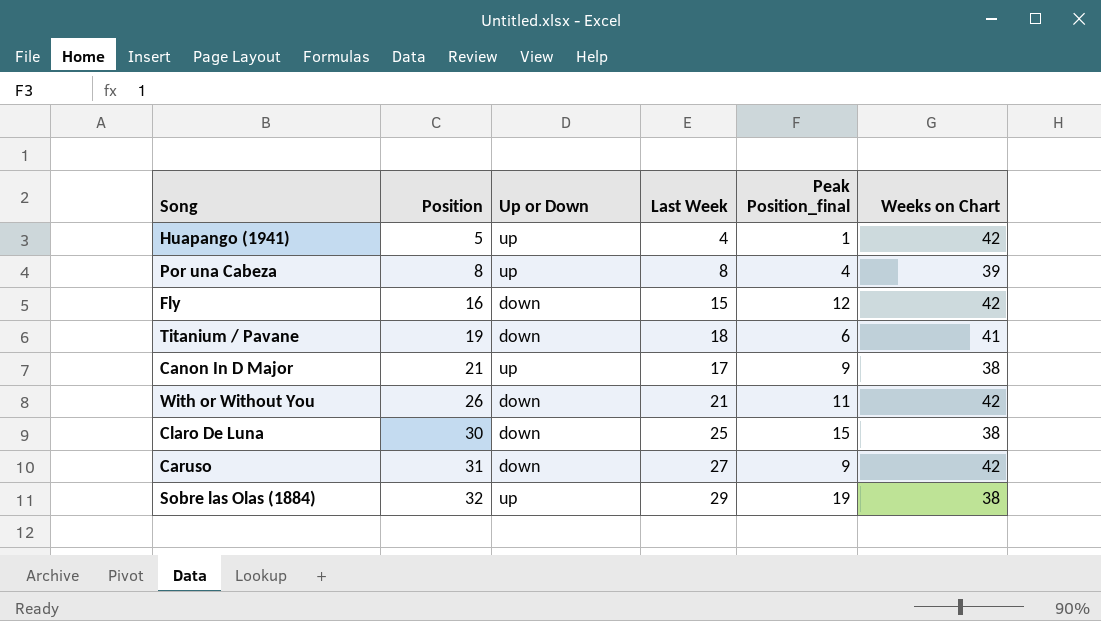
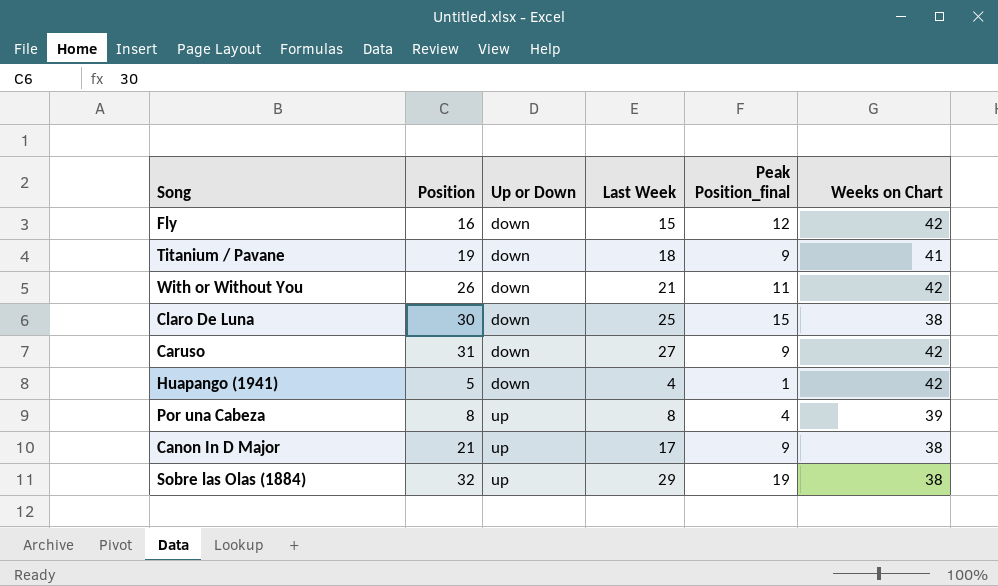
row order: Position ascending -> Up or Down ascending
Titanium / Pavane | Peak Position_final: 6 -> 9
Huapango (1941) | Up or Down: up -> down

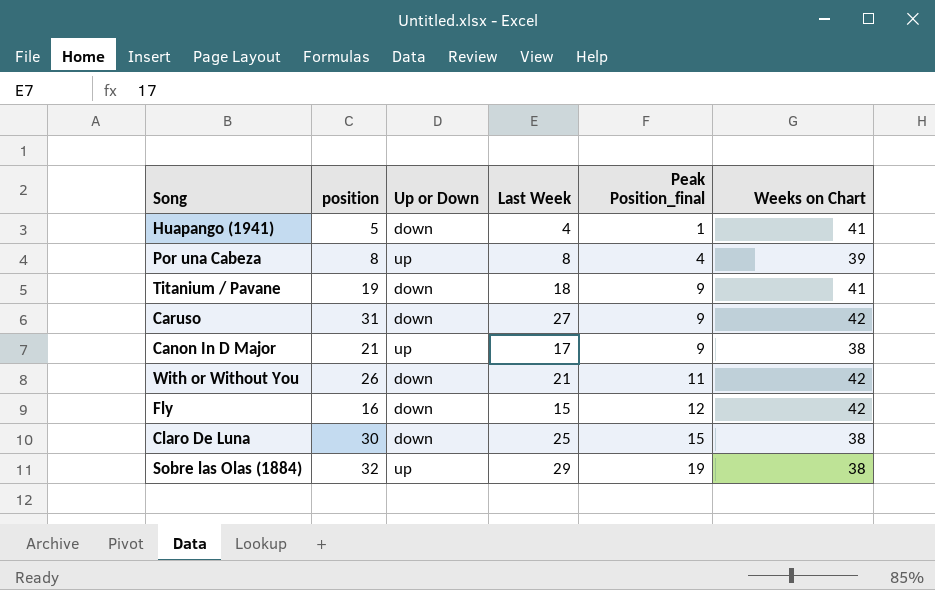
row order: Up or Down ascending -> Peak Position_final ascending
column name: Position -> position
Huapango (1941) | Weeks on Chart: 42 -> 41

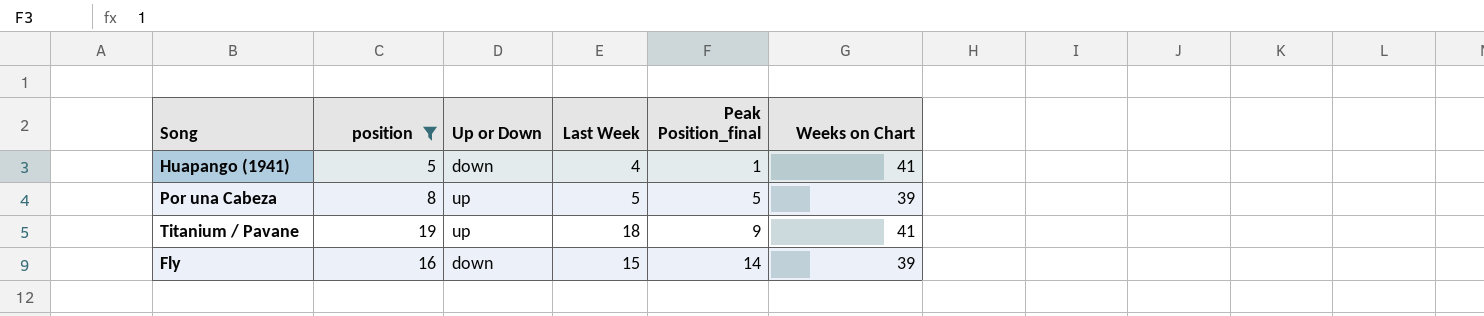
filter: none -> position <= 19
Por una Cabeza | Last Week: 8 -> 5
Por una Cabeza | Peak Position_final: 4 -> 5
Titanium / Pavane | Up or Down: down -> up
Fly | Peak Position_final: 12 -> 14
Fly | Weeks on Chart: 42 -> 39

